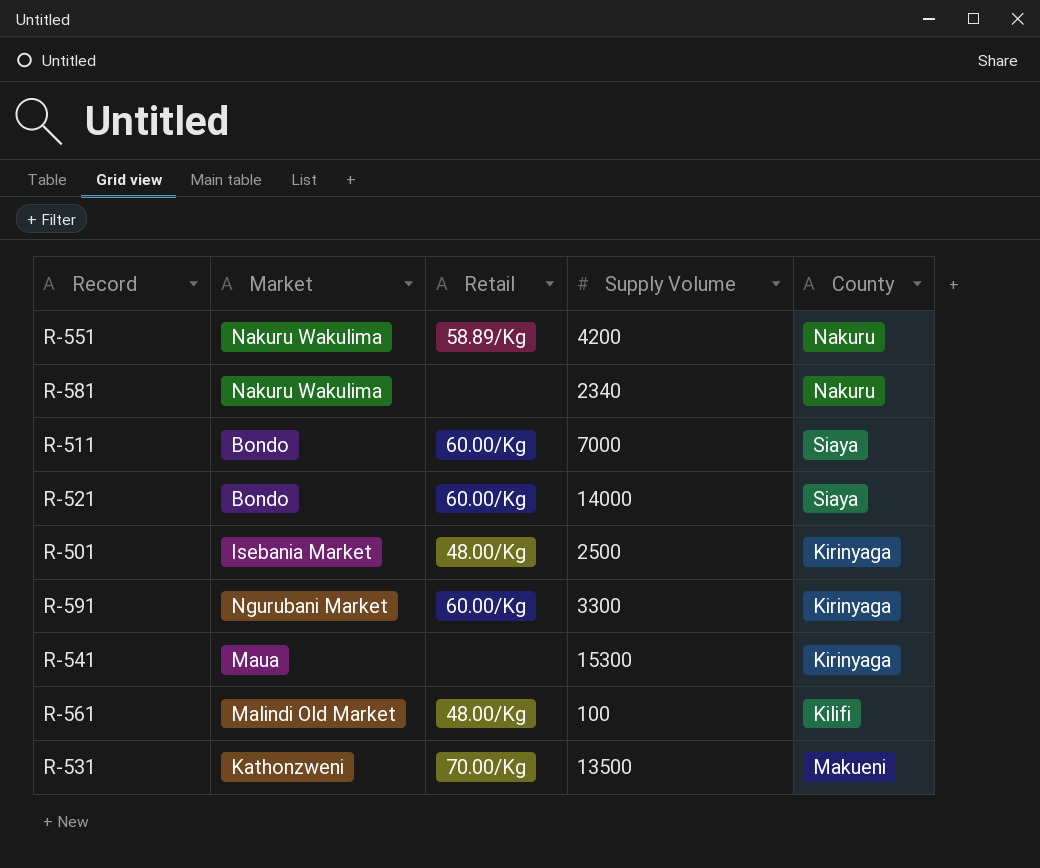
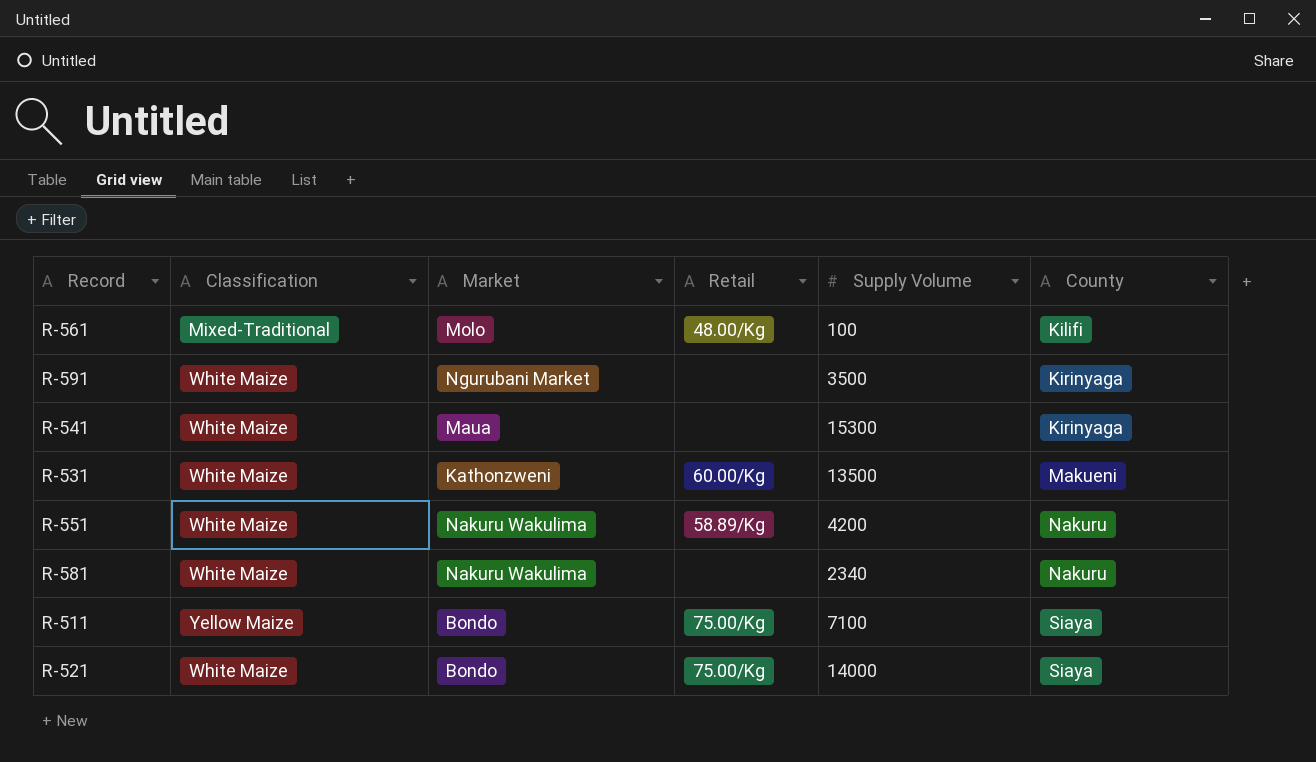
row order: none -> County ascending
column Classification | position: none -> 2
row R-501: Isebania Market | 48.00/Kg | 2500 | Kirinyaga -> none
R-561 | Market: Malindi Old Market -> Molo
R-591 | Retail: 60.00/Kg -> none
R-591 | Supply Volume: 3300 -> 3500
R-531 | Retail: 70.00/Kg -> 60.00/Kg
R-511 | Retail: 60.00/Kg -> 75.00/Kg
R-511 | Supply Volume: 7000 -> 7100
R-521 | Retail: 60.00/Kg -> 75.00/Kg

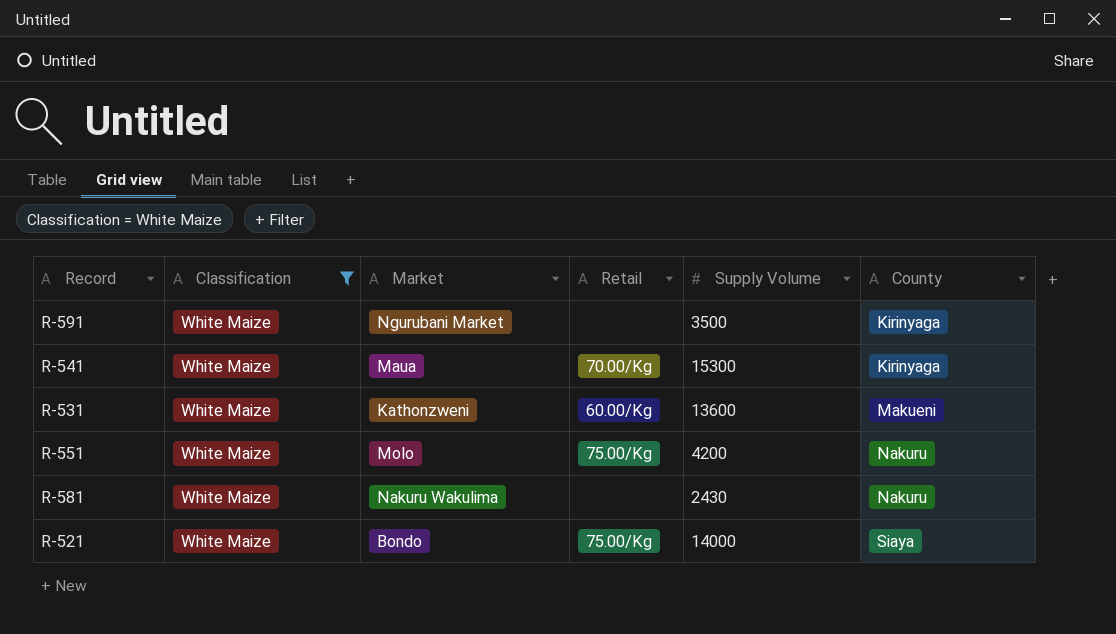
filter: none -> Classification = White Maize
R-541 | Retail: none -> 70.00/Kg
R-531 | Supply Volume: 13500 -> 13600
R-551 | Market: Nakuru Wakulima -> Molo
R-551 | Retail: 58.89/Kg -> 75.00/Kg
R-581 | Supply Volume: 2340 -> 2430

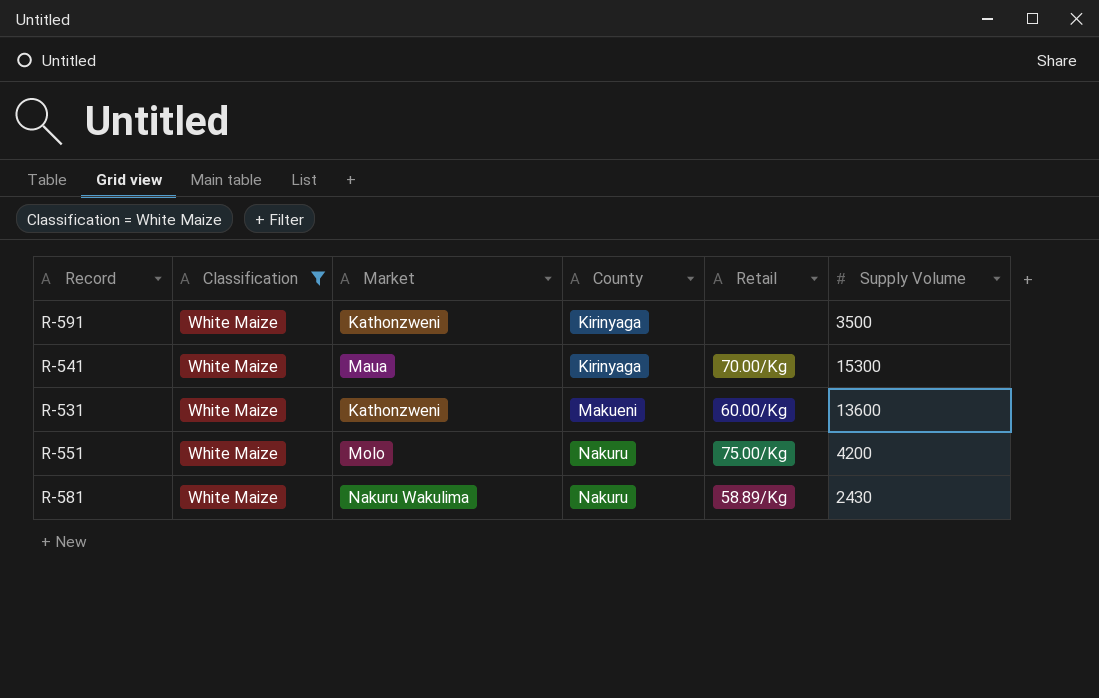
column County | position: 6 -> 4
row R-521: White Maize | Bondo | 75.00/Kg | 14000 | Siaya -> none
R-591 | Market: Ngurubani Market -> Kathonzweni
R-581 | Retail: none -> 58.89/Kg

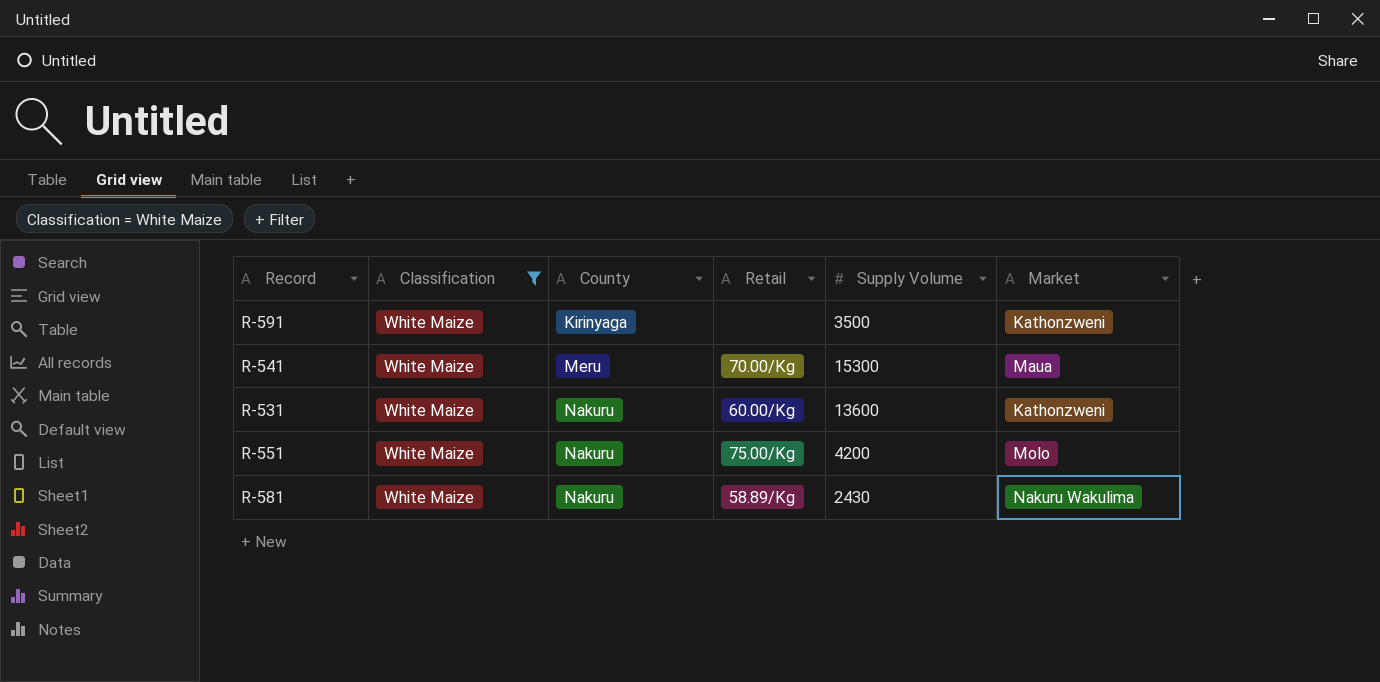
column Market | position: 3 -> 6
R-541 | County: Kirinyaga -> Meru
R-531 | County: Makueni -> Nakuru

